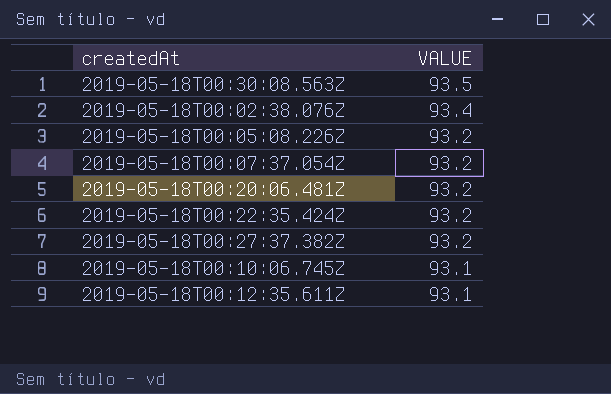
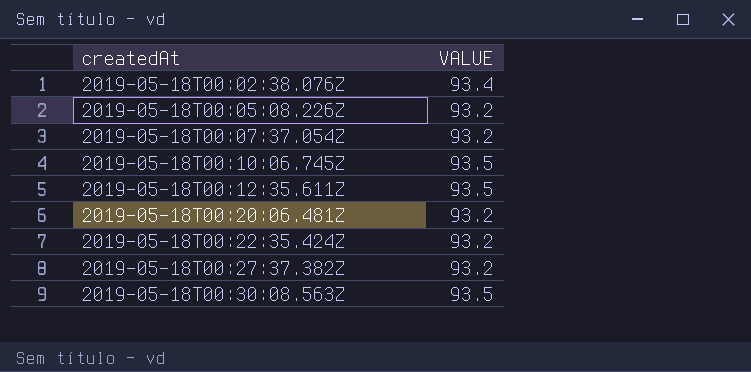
row order: VALUE descending -> createdAt ascending
2019-05-18T00:10:06.745Z | VALUE: 93.1 -> 93.5
2019-05-18T00:12:35.611Z | VALUE: 93.1 -> 93.5

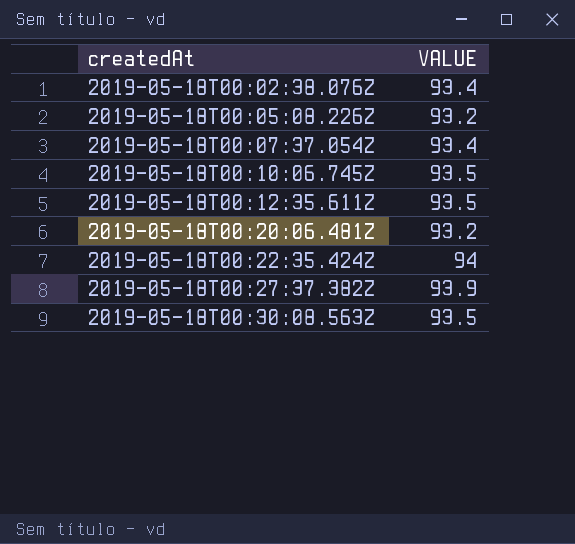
2019-05-18T00:07:37.054Z | VALUE: 93.2 -> 93.4
2019-05-18T00:22:35.424Z | VALUE: 93.2 -> 94
2019-05-18T00:27:37.382Z | VALUE: 93.2 -> 93.9

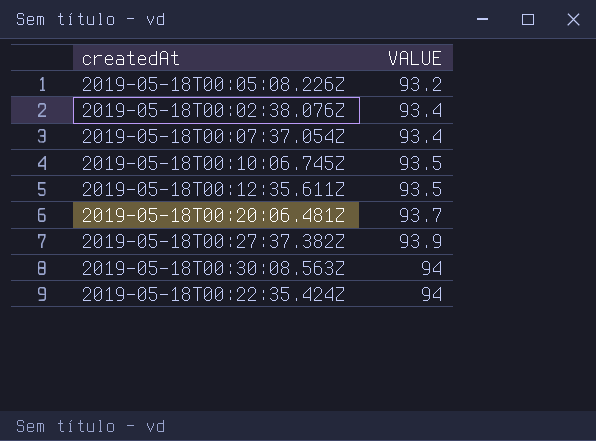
row order: createdAt ascending -> VALUE ascending
2019-05-18T00:20:06.481Z | VALUE: 93.2 -> 93.7
2019-05-18T00:30:08.563Z | VALUE: 93.5 -> 94

